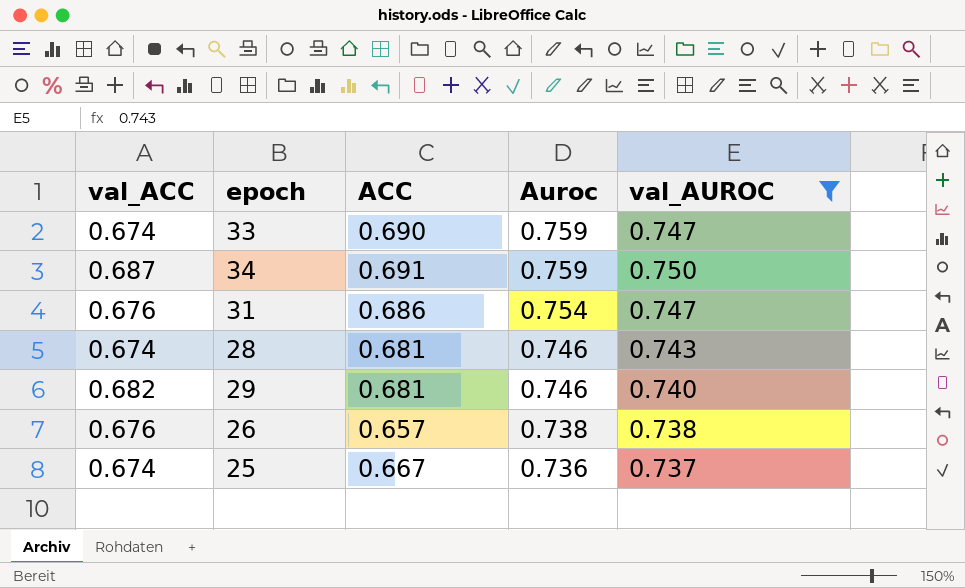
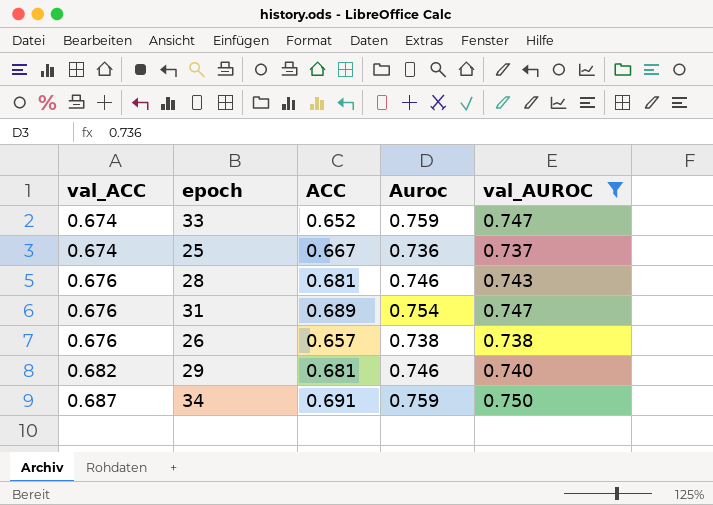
row order: Auroc descending -> val_ACC ascending
33 | ACC: 0.690 -> 0.652
28 | val_ACC: 0.674 -> 0.676
31 | ACC: 0.686 -> 0.689

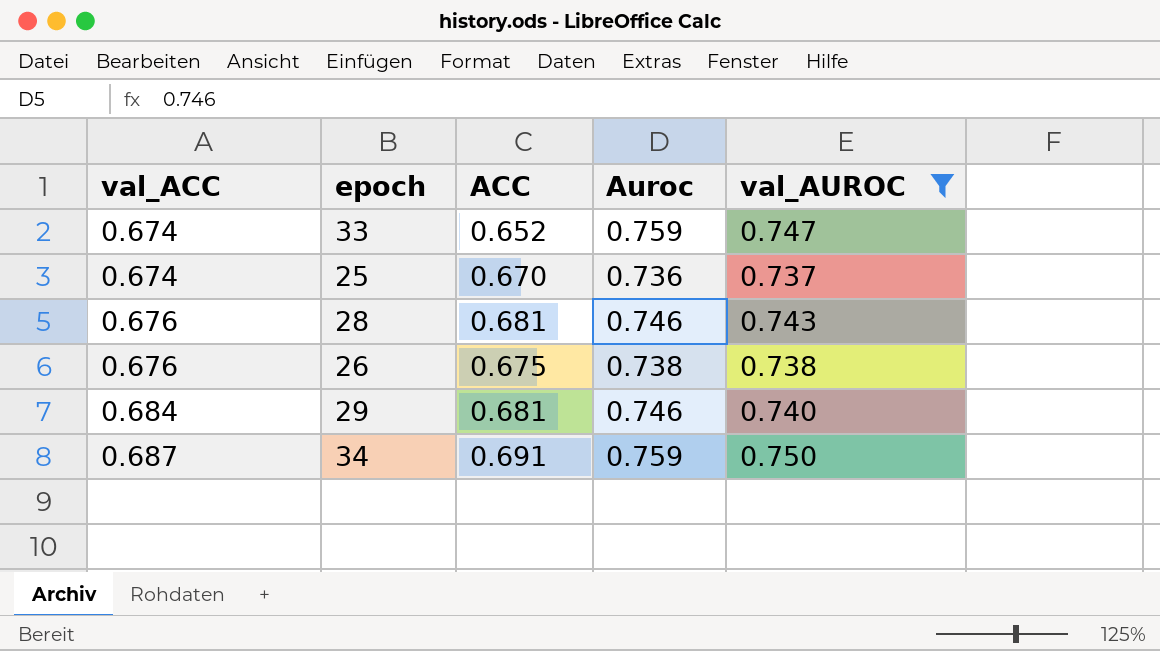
row 31: 0.676 | 0.689 | 0.754 | 0.747 -> none
25 | ACC: 0.667 -> 0.670
26 | ACC: 0.657 -> 0.675
29 | val_ACC: 0.682 -> 0.684

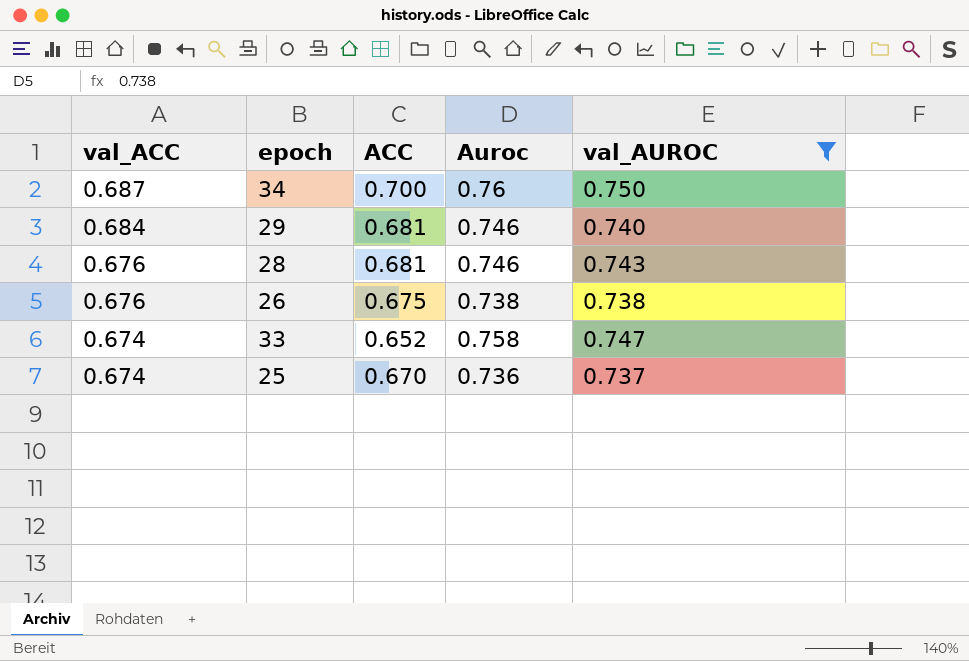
row order: val_ACC ascending -> val_ACC descending
34 | ACC: 0.691 -> 0.700
34 | Auroc: 0.759 -> 0.76
33 | Auroc: 0.759 -> 0.758

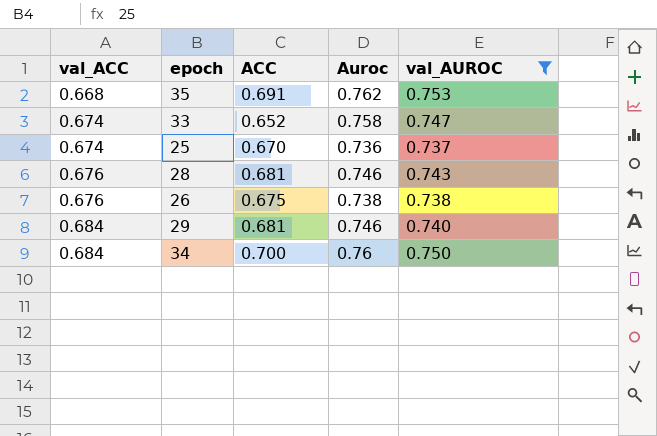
row order: val_ACC descending -> val_ACC ascending
row 35: none -> 0.668 | 0.691 | 0.762 | 0.753
34 | val_ACC: 0.687 -> 0.684

